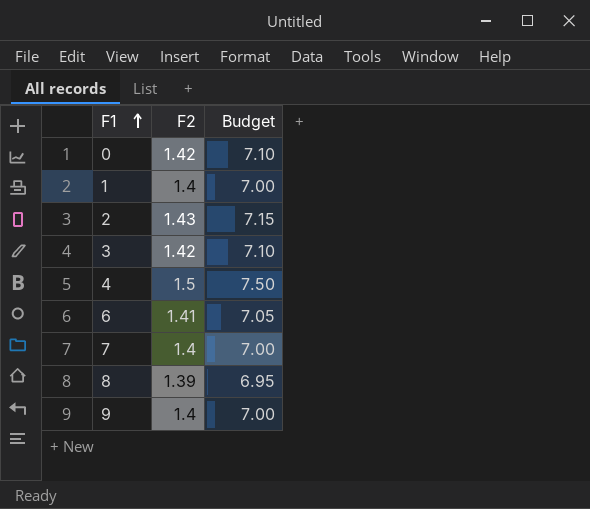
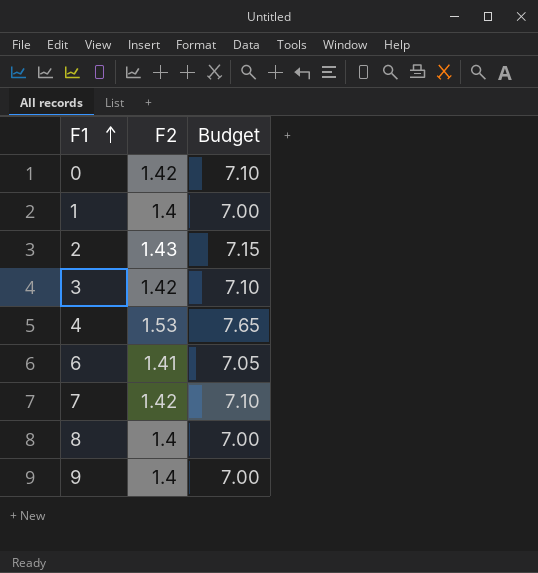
4 | F2: 1.5 -> 1.53
4 | Budget: 7.50 -> 7.65
7 | F2: 1.4 -> 1.42
7 | Budget: 7.00 -> 7.10
8 | F2: 1.39 -> 1.4
8 | Budget: 6.95 -> 7.00

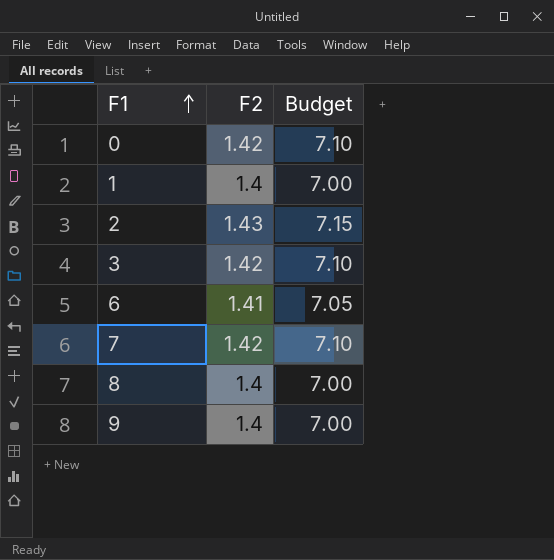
row 4: 1.53 | 7.65 -> none

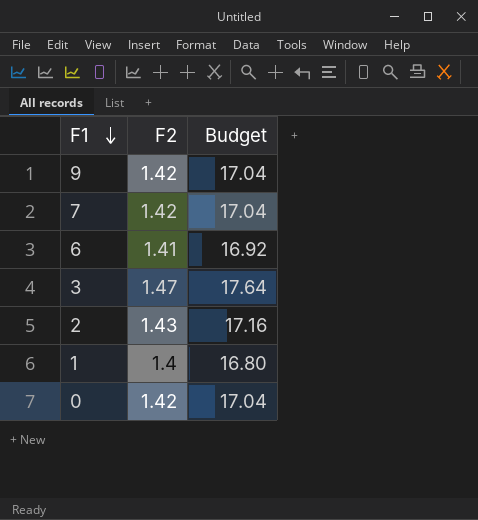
row order: F1 ascending -> F1 descending
column Budget | formula: [F2] * 5 -> [F2] * 12
row 8: 1.4 | 7.00 -> none
9 | F2: 1.4 -> 1.42
3 | F2: 1.42 -> 1.47

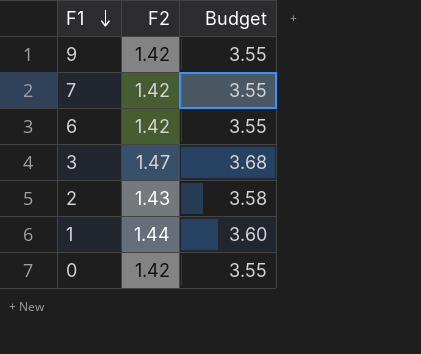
column Budget | formula: [F2] * 12 -> [F2] * 2.5
6 | F2: 1.41 -> 1.42
1 | F2: 1.4 -> 1.44

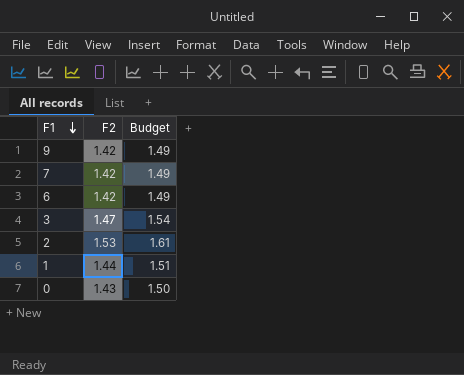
column Budget | formula: [F2] * 2.5 -> [F2] * 1.05
2 | F2: 1.43 -> 1.53
0 | F2: 1.42 -> 1.43

